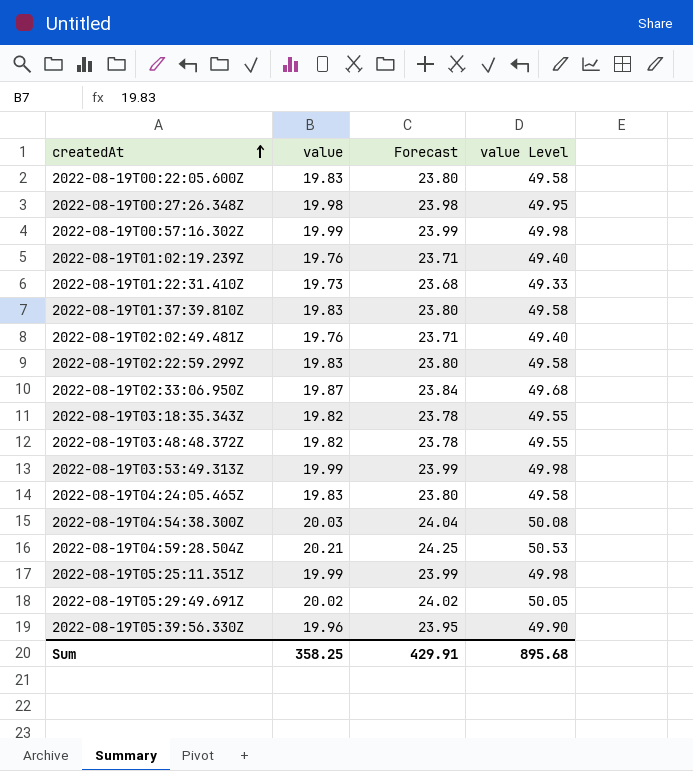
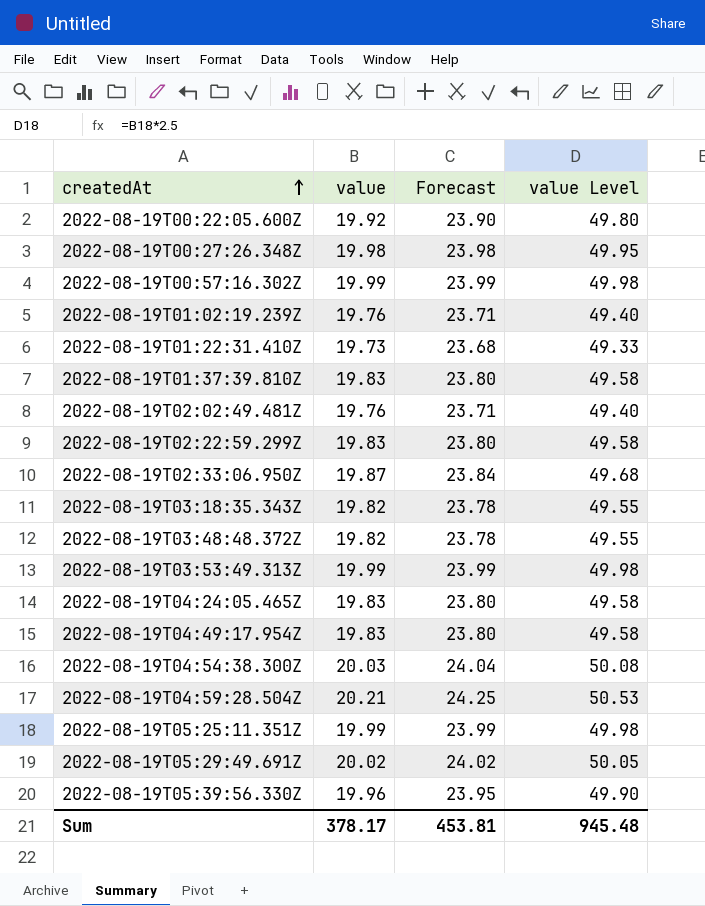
2022-08-19T00:22:05.600Z | value: 19.83 -> 19.92
2022-08-19T00:22:05.600Z | Forecast: 23.80 -> 23.90
2022-08-19T00:22:05.600Z | value Level: 49.58 -> 49.80
row 2022-08-19T04:49:17.954Z: none -> 19.83 | 23.80 | 49.58
Sum | value: 358.25 -> 378.17
Sum | Forecast: 429.91 -> 453.81
Sum | value Level: 895.68 -> 945.48

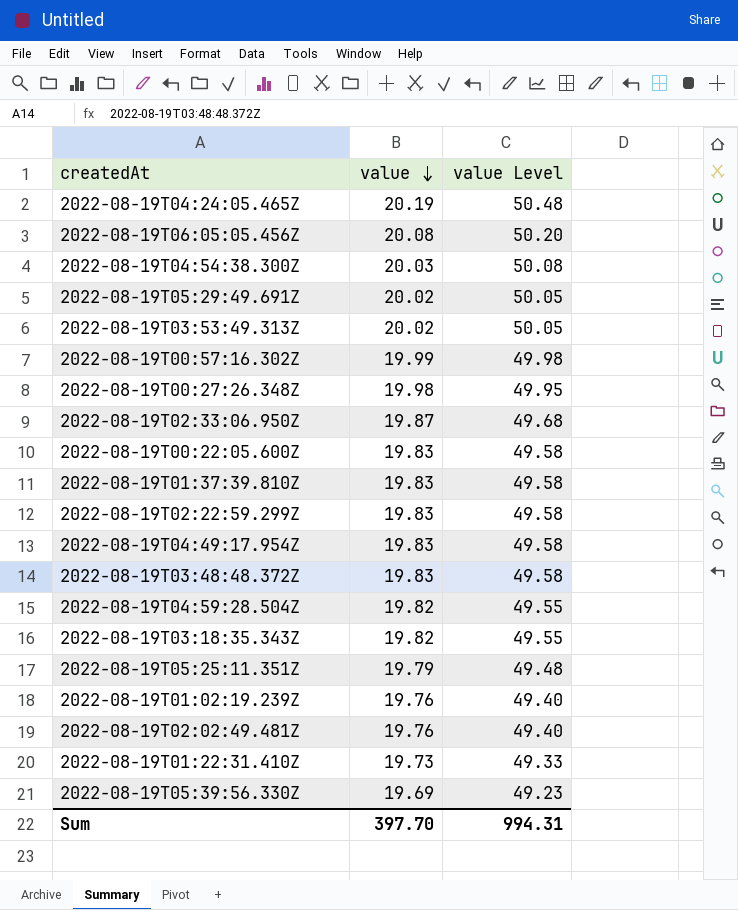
row order: createdAt ascending -> value descending
column Forecast | formula: [value] * 1.2 -> none
2022-08-19T04:24:05.465Z | value: 19.83 -> 20.19
2022-08-19T04:24:05.465Z | value Level: 49.58 -> 50.48
row 2022-08-19T06:05:05.456Z: none -> 20.08 | 50.20
2022-08-19T03:53:49.313Z | value: 19.99 -> 20.02
2022-08-19T03:53:49.313Z | value Level: 49.98 -> 50.05
2022-08-19T00:22:05.600Z | value: 19.92 -> 19.83
2022-08-19T00:22:05.600Z | value Level: 49.80 -> 49.58
2022-08-19T03:48:48.372Z | value: 19.82 -> 19.83
2022-08-19T03:48:48.372Z | value Level: 49.55 -> 49.58
2022-08-19T04:59:28.504Z | value: 20.21 -> 19.82
2022-08-19T04:59:28.504Z | value Level: 50.53 -> 49.55
2022-08-19T05:25:11.351Z | value: 19.99 -> 19.79
2022-08-19T05:25:11.351Z | value Level: 49.98 -> 49.48
2022-08-19T05:39:56.330Z | value: 19.96 -> 19.69
2022-08-19T05:39:56.330Z | value Level: 49.90 -> 49.23
Sum | value: 378.17 -> 397.70
Sum | value Level: 945.48 -> 994.31

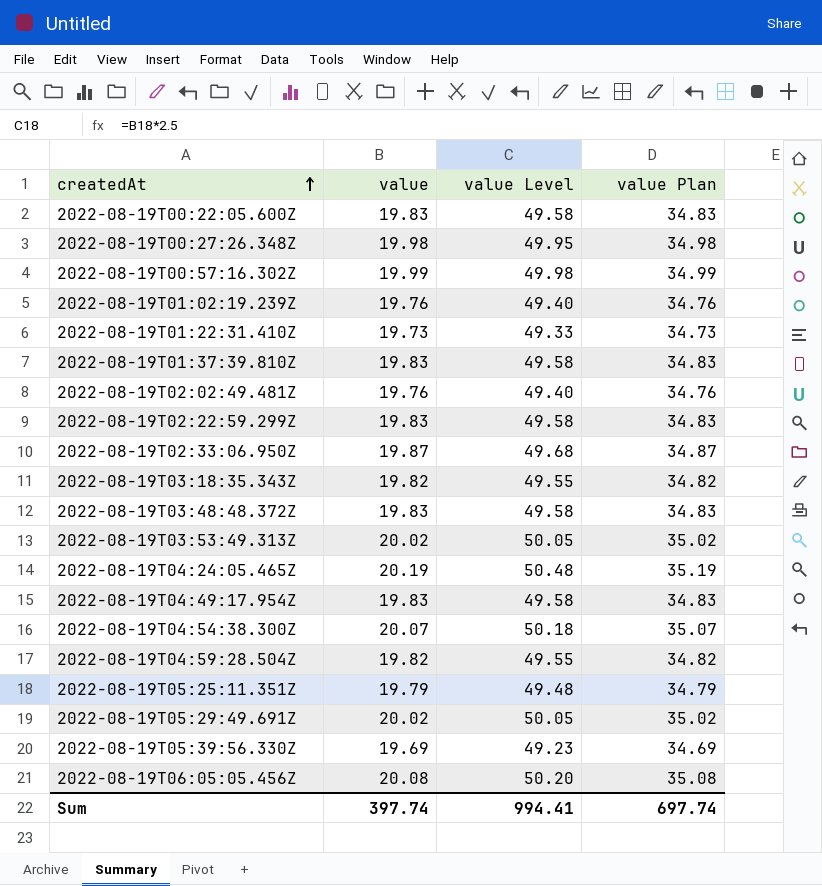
row order: value descending -> createdAt ascending
column value Plan | formula: none -> [value] + 15
2022-08-19T04:54:38.300Z | value: 20.03 -> 20.07
2022-08-19T04:54:38.300Z | value Level: 50.08 -> 50.18
Sum | value: 397.70 -> 397.74
Sum | value Level: 994.31 -> 994.41

